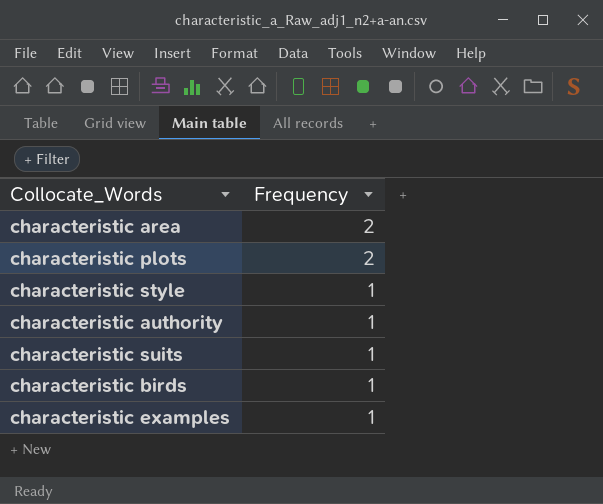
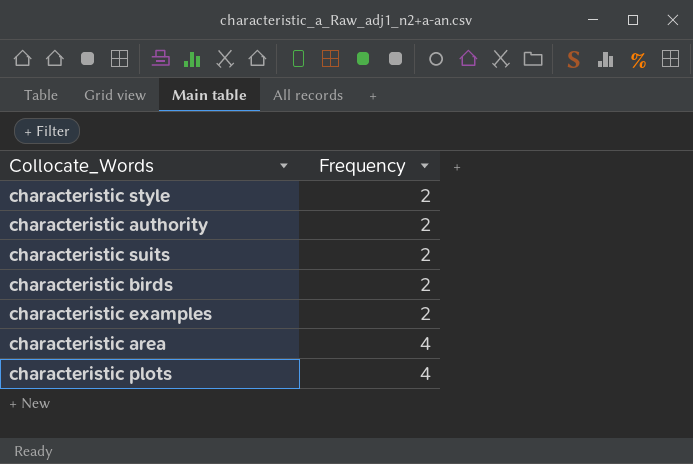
row order: Frequency descending -> Frequency ascending
characteristic style | Frequency: 1 -> 2
characteristic authority | Frequency: 1 -> 2
characteristic suits | Frequency: 1 -> 2
characteristic birds | Frequency: 1 -> 2
characteristic examples | Frequency: 1 -> 2
characteristic area | Frequency: 2 -> 4
characteristic plots | Frequency: 2 -> 4

